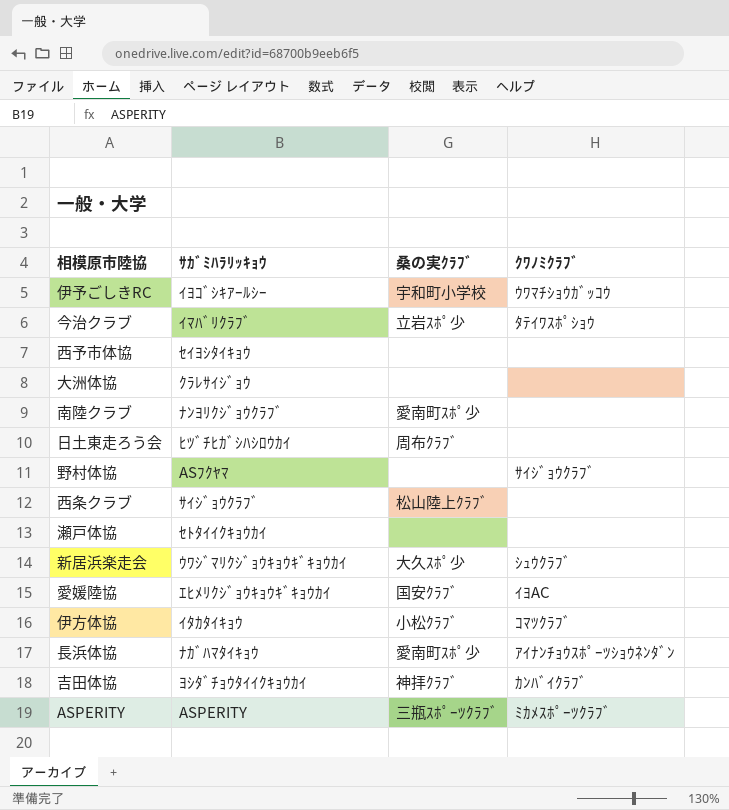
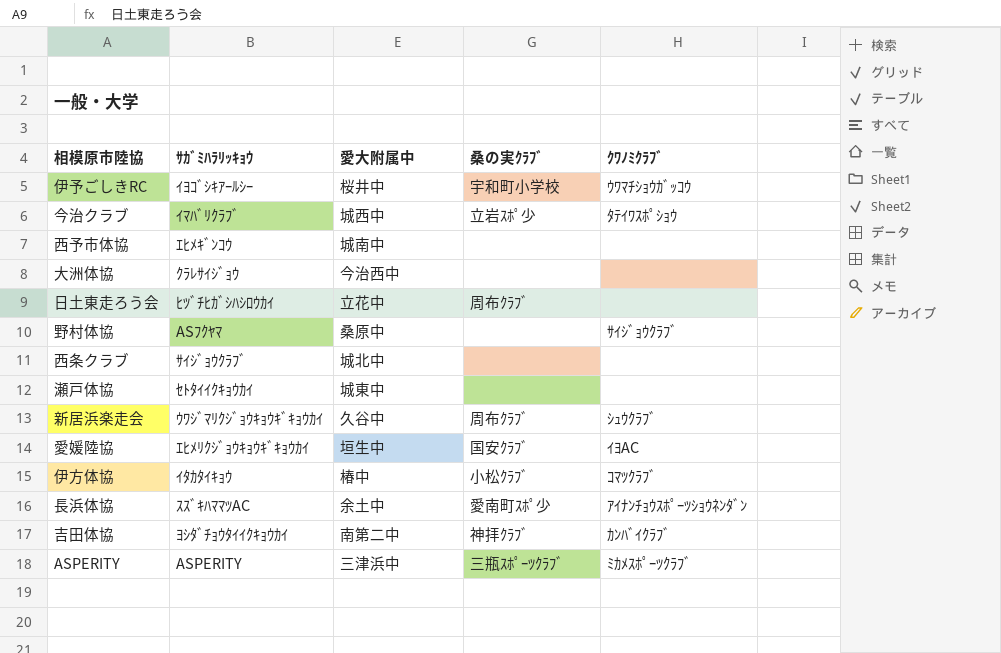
column 愛大附属中 | position: none -> 3
row 南陸クラブ: ﾅﾝﾖﾘｸｼﾞｮｳｸﾗﾌﾞ | 愛南町ｽﾎﾟ少 | none -> none
西予市体協 | ｻｶﾞﾐﾊﾗﾘｯｷｮｳ: ｾｲﾖｼﾀｲｷｮｳ -> ｴﾋﾒｷﾞﾝｺｳ
西条クラブ | 桑の実ｸﾗﾌﾞ: 松山陸上ｸﾗﾌﾞ -> none
新居浜楽走会 | 桑の実ｸﾗﾌﾞ: 大久ｽﾎﾟ少 -> 周布ｸﾗﾌﾞ
長浜体協 | ｻｶﾞﾐﾊﾗﾘｯｷｮｳ: ﾅｶﾞﾊﾏﾀｲｷｮｳ -> ｽｽﾞｷﾊﾏﾏﾂAC

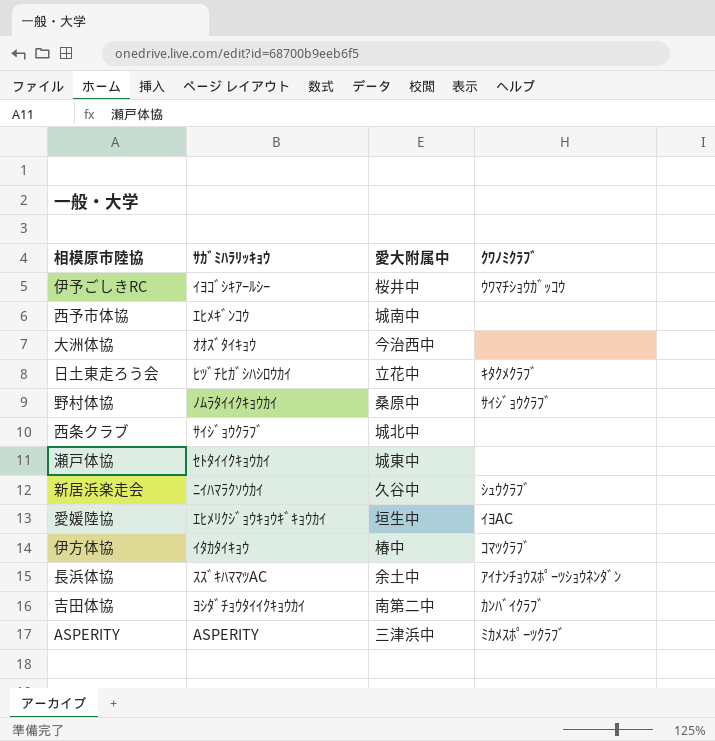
column 桑の実ｸﾗﾌﾞ | position: 4 -> none
row 今治クラブ: ｲﾏﾊﾞﾘｸﾗﾌﾞ | 城西中 | 立岩ｽﾎﾟ少 | ﾀﾃｲﾜｽﾎﾟｼｮｳ -> none
大洲体協 | ｻｶﾞﾐﾊﾗﾘｯｷｮｳ: ｸﾗﾚｻｲｼﾞｮｳ -> ｵｵｽﾞﾀｲｷｮｳ
日土東走ろう会 | ｸﾜﾉﾐｸﾗﾌﾞ: none -> ｷﾀｸﾒｸﾗﾌﾞ
野村体協 | ｻｶﾞﾐﾊﾗﾘｯｷｮｳ: ASﾌｸﾔﾏ -> ﾉﾑﾗﾀｲｲｸｷｮｳｶｲ
新居浜楽走会 | ｻｶﾞﾐﾊﾗﾘｯｷｮｳ: ｳﾜｼﾞﾏﾘｸｼﾞｮｳｷｮｳｷﾞｷｮｳｶｲ -> ﾆｲﾊﾏﾗｸｿｳｶｲ

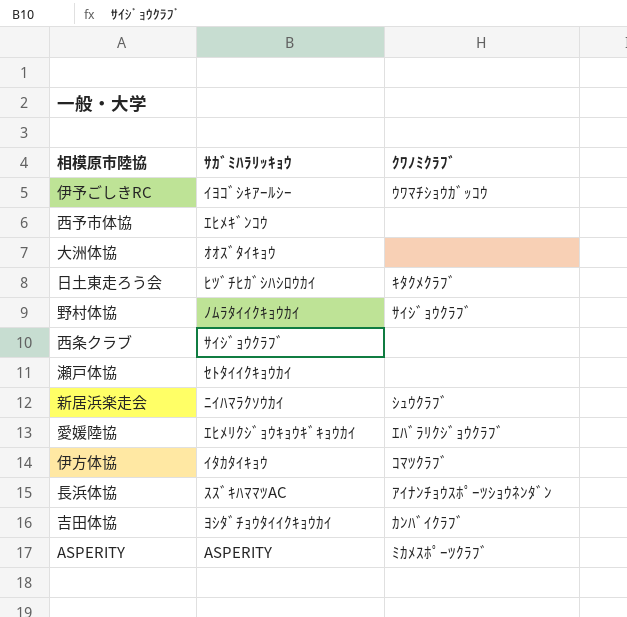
column 愛大附属中 | position: 3 -> none
愛媛陸協 | ｸﾜﾉﾐｸﾗﾌﾞ: ｲﾖAC -> ｴﾊﾞﾗﾘｸｼﾞｮｳｸﾗﾌﾞ

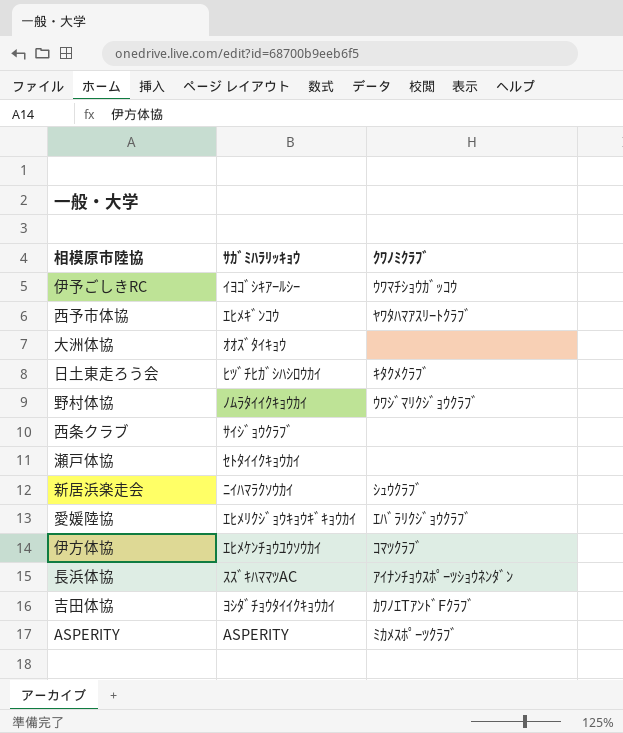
西予市体協 | ｸﾜﾉﾐｸﾗﾌﾞ: none -> ﾔﾜﾀﾊﾏｱｽﾘｰﾄｸﾗﾌﾞ
野村体協 | ｸﾜﾉﾐｸﾗﾌﾞ: ｻｲｼﾞｮｳｸﾗﾌﾞ -> ｳﾜｼﾞﾏﾘｸｼﾞｮｳｸﾗﾌﾞ
伊方体協 | ｻｶﾞﾐﾊﾗﾘｯｷｮｳ: ｲﾀｶﾀｲｷｮｳ -> ｴﾋﾒｹﾝﾁｮｳﾕｳｿｳｶｲ
吉田体協 | ｸﾜﾉﾐｸﾗﾌﾞ: ｶﾝﾊﾞｲｸﾗﾌﾞ -> ｶﾜﾉｴTｱﾝﾄﾞFｸﾗﾌﾞ

